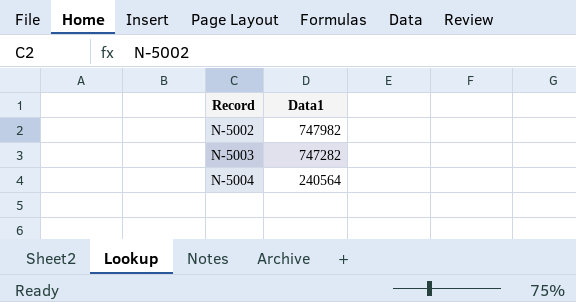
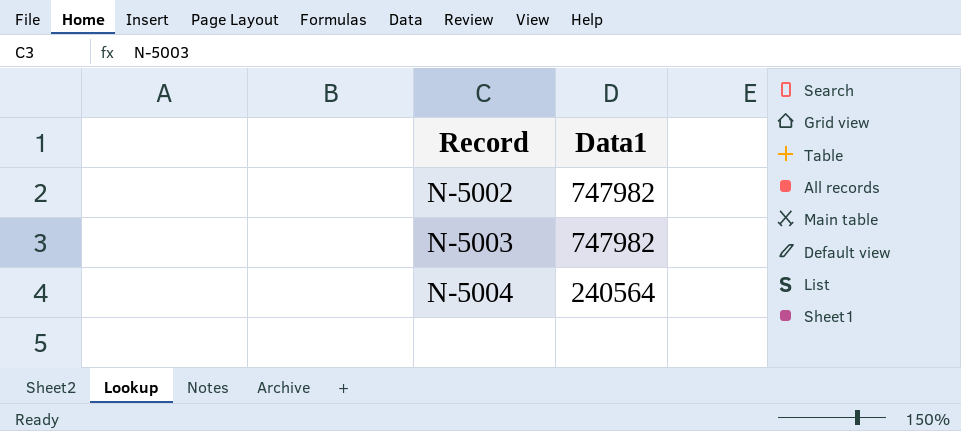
N-5003 | Data1: 747282 -> 747982

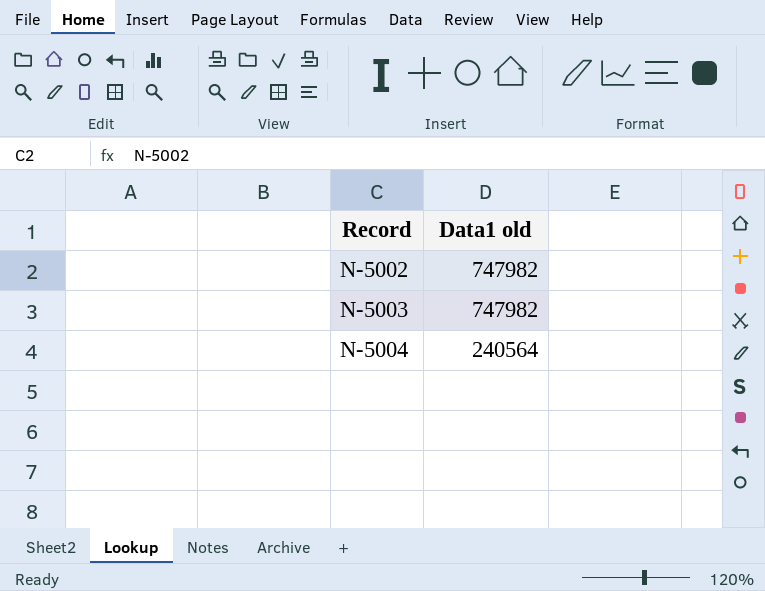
column name: Data1 -> Data1 old

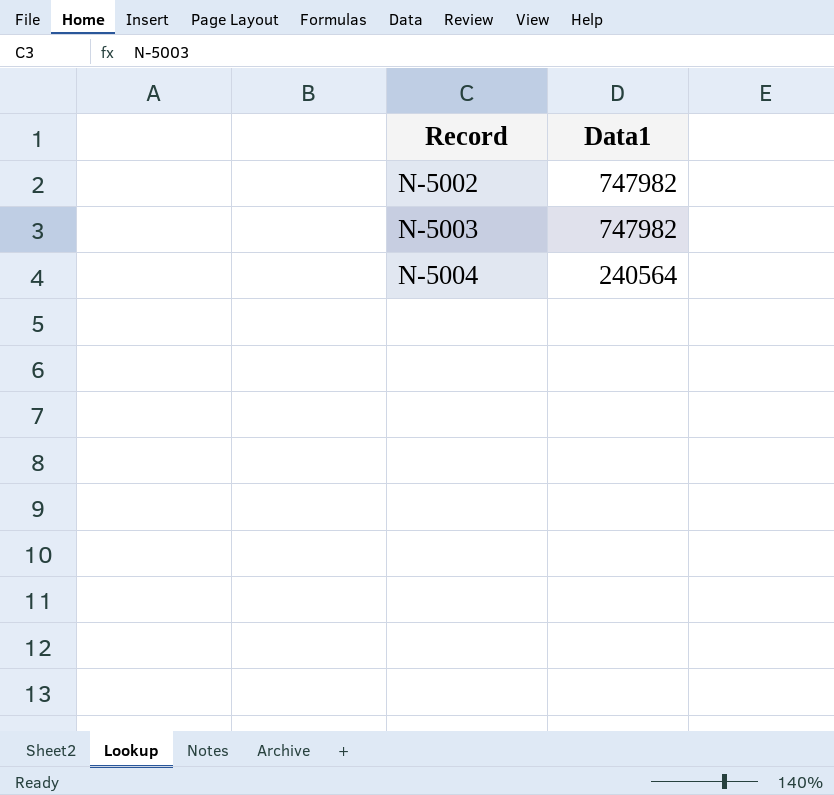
column name: Data1 old -> Data1

